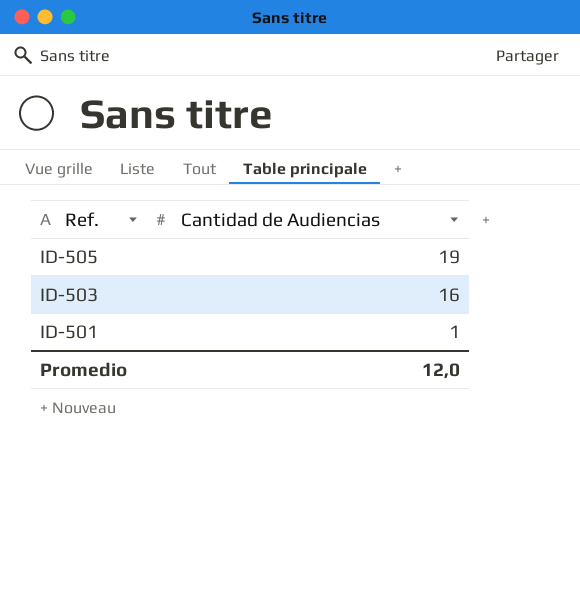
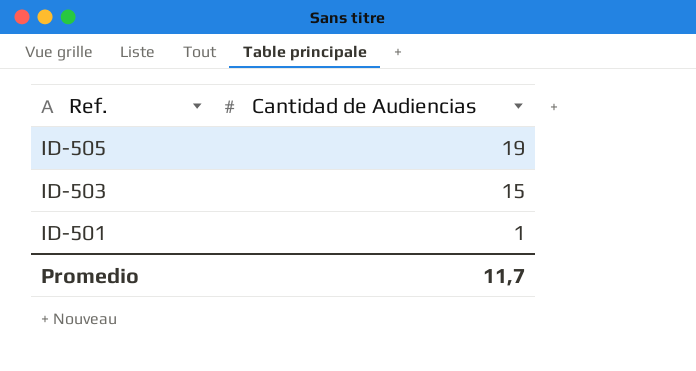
ID-503 | Cantidad de Audiencias: 16 -> 15
Promedio | Cantidad de Audiencias: 12,0 -> 11,7

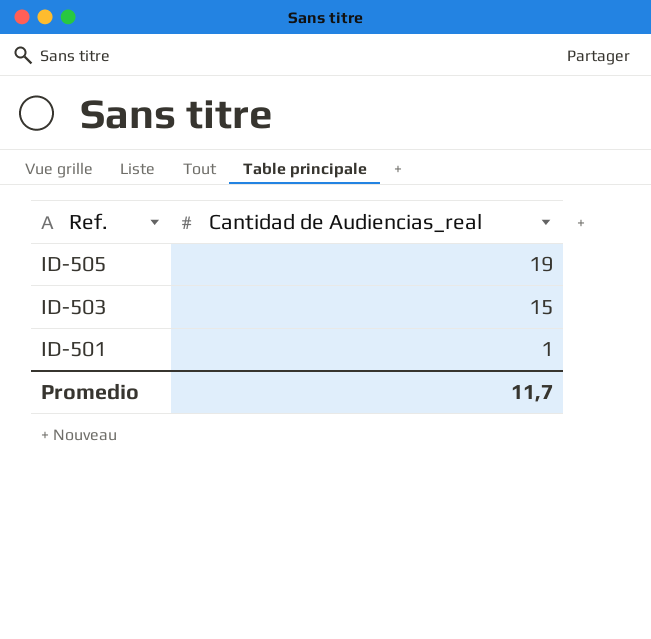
column name: Cantidad de Audiencias -> Cantidad de Audiencias_real

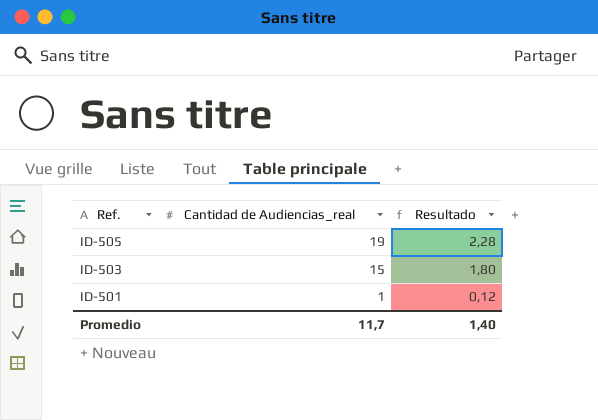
column Resultado | formula: none -> [Cantidad de Audiencias_real] * 0,12

